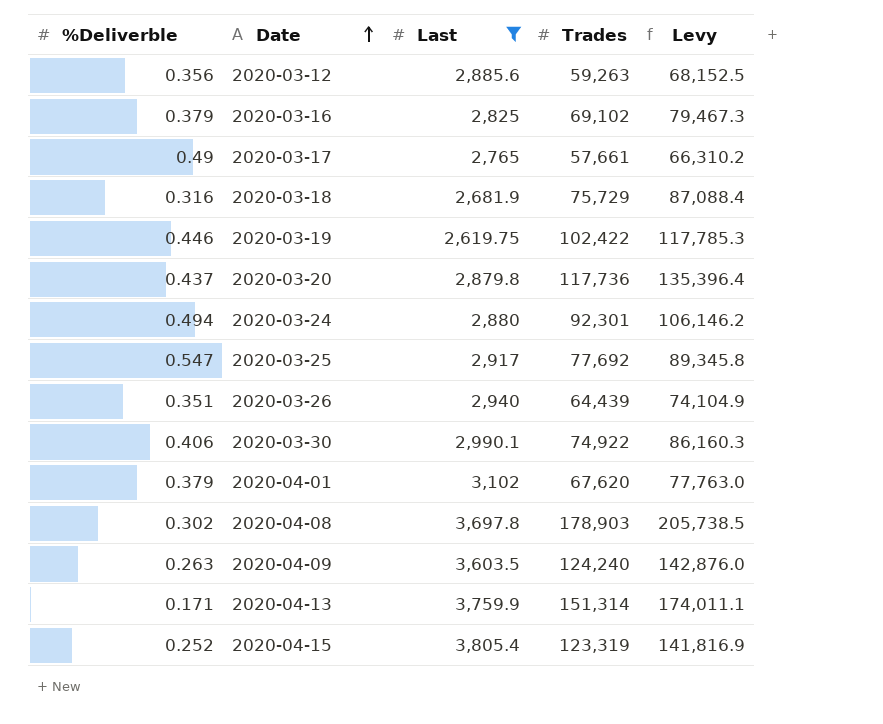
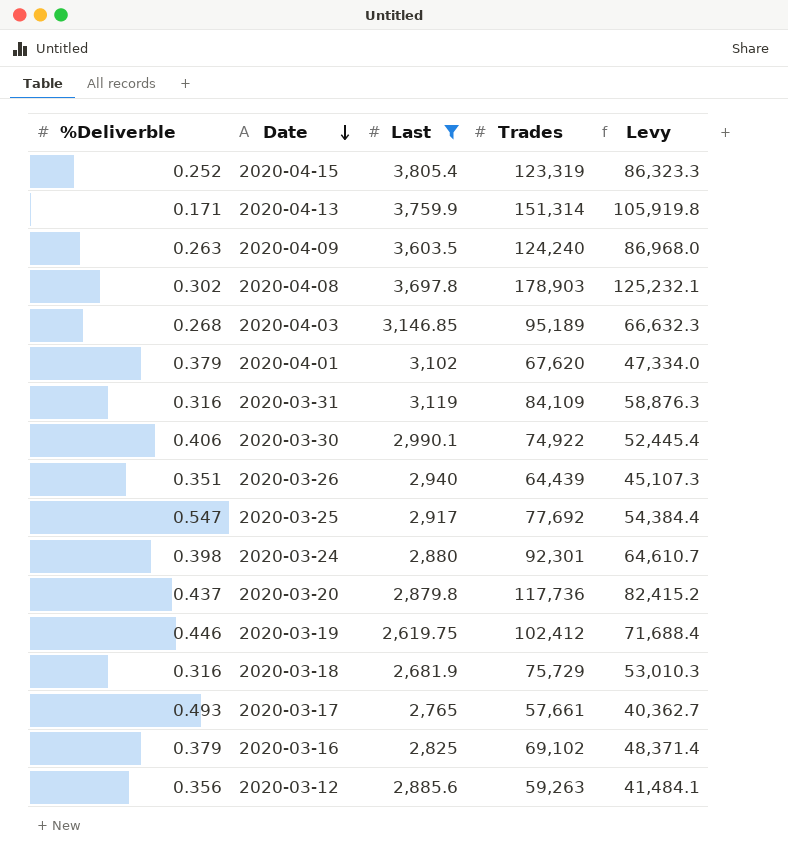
row order: Date ascending -> Date descending
column Levy | formula: [Trades] * 1.15 -> [Trades] * 0.7
row 2020-04-03: none -> 0.268 | 3,146.85 | 95,189 | 66,632.3
row 2020-03-31: none -> 0.316 | 3,119 | 84,109 | 58,876.3
2020-03-24 | %Deliverble: 0.494 -> 0.398
2020-03-19 | Trades: 102,422 -> 102,412
2020-03-17 | %Deliverble: 0.49 -> 0.493

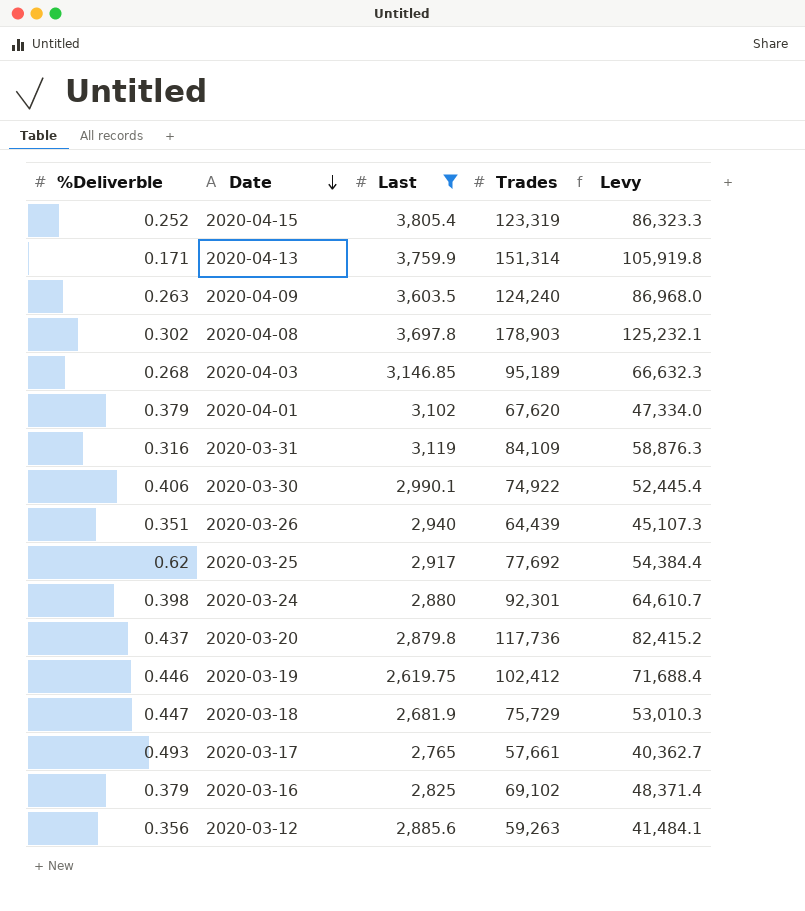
2020-03-25 | %Deliverble: 0.547 -> 0.62
2020-03-18 | %Deliverble: 0.316 -> 0.447

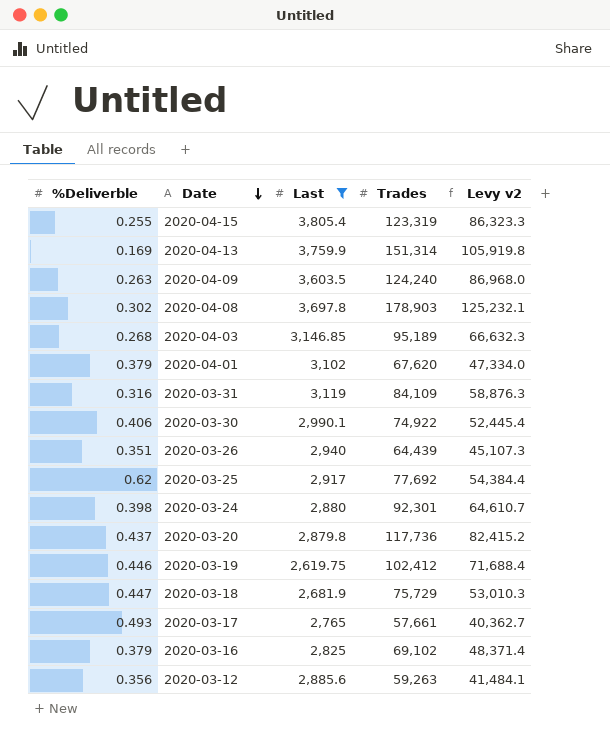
column name: Levy -> Levy v2
2020-04-15 | %Deliverble: 0.252 -> 0.255
2020-04-13 | %Deliverble: 0.171 -> 0.169

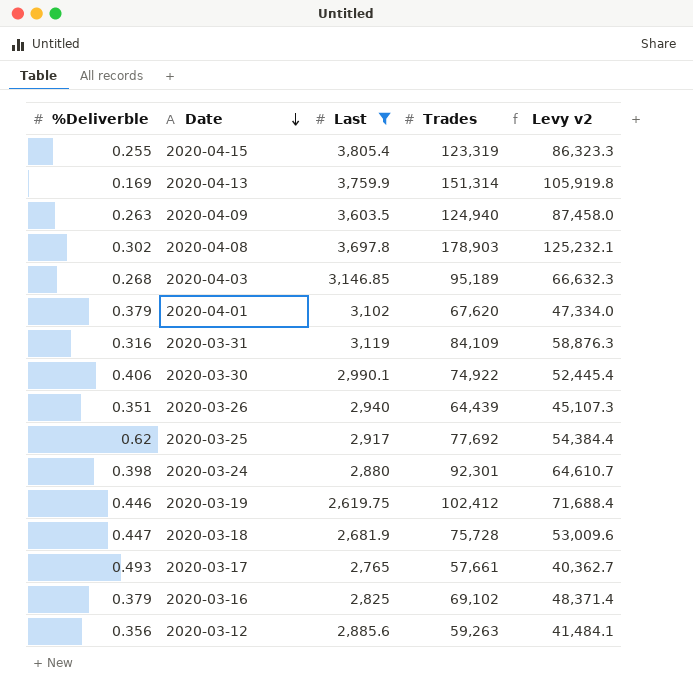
row 2020-03-20: 0.437 | 2,879.8 | 117,736 | 82,415.2 -> none
2020-04-09 | Trades: 124,240 -> 124,940
2020-04-09 | Levy v2: 86,968.0 -> 87,458.0
2020-03-18 | Trades: 75,729 -> 75,728
2020-03-18 | Levy v2: 53,010.3 -> 53,009.6

